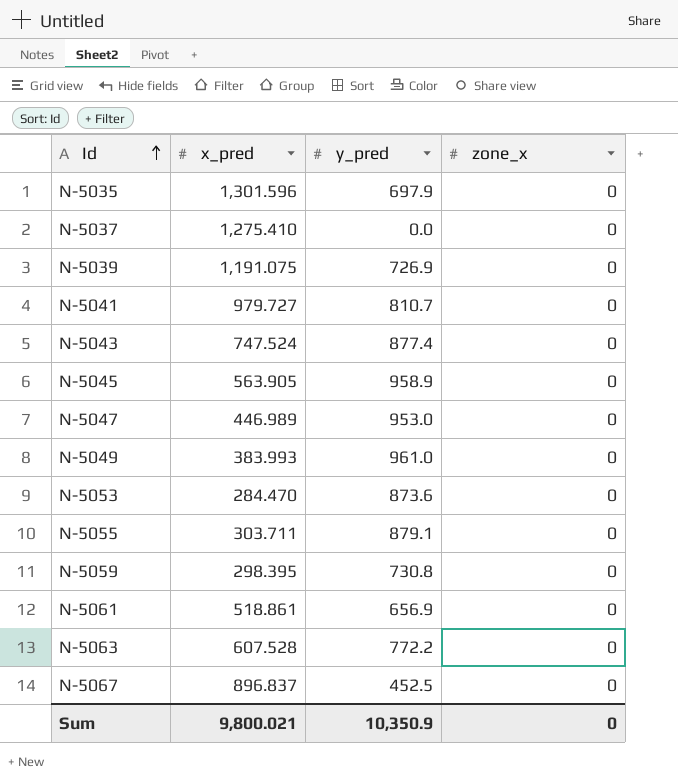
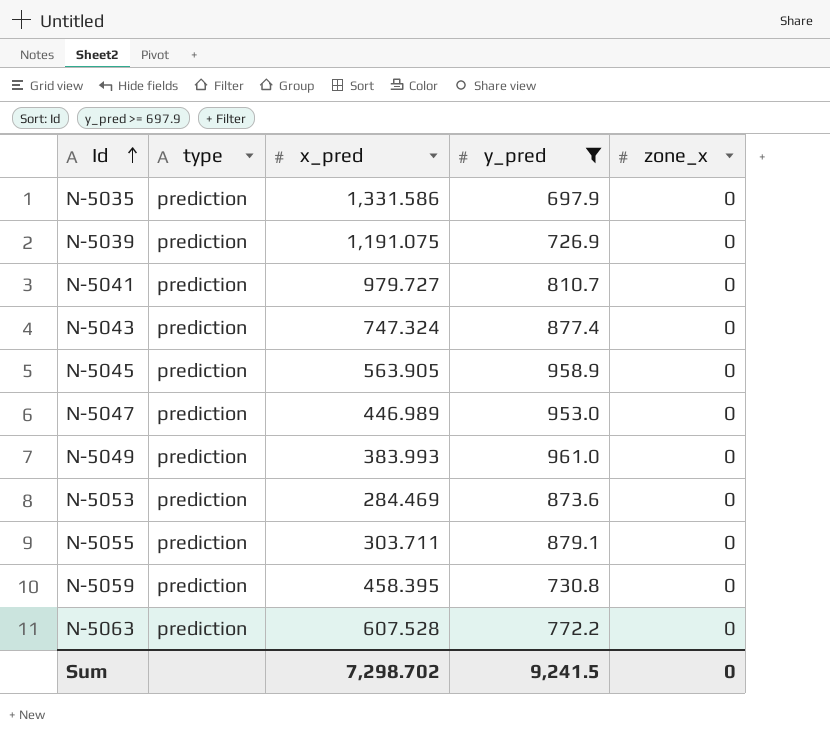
filter: none -> y_pred >= 697.9
column type | position: none -> 2
N-5035 | x_pred: 1,301.596 -> 1,331.586
N-5043 | x_pred: 747.524 -> 747.324
N-5053 | x_pred: 284.470 -> 284.469
N-5059 | x_pred: 298.395 -> 458.395
Sum | x_pred: 9,800.021 -> 7,298.702
Sum | y_pred: 10,350.9 -> 9,241.5

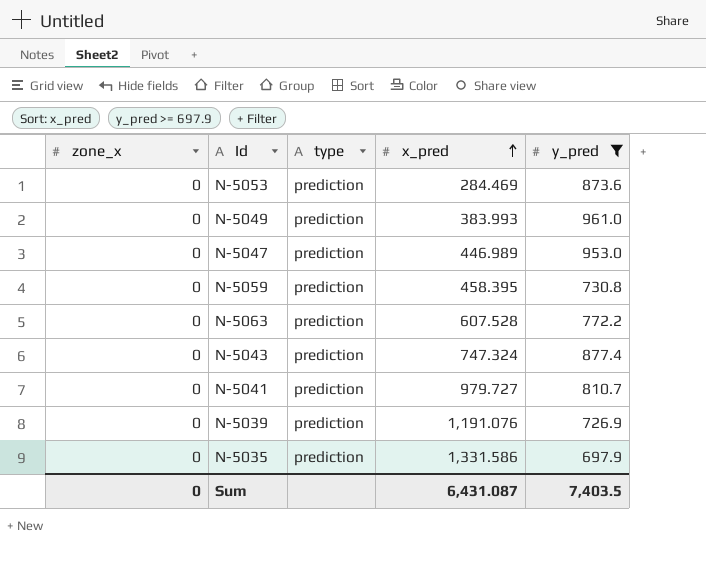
row order: Id ascending -> x_pred ascending
column zone_x | position: 5 -> 1
row N-5045: prediction | 563.905 | 958.9 | 0 -> none
row N-5055: prediction | 303.711 | 879.1 | 0 -> none
N-5039 | x_pred: 1,191.075 -> 1,191.076
Sum | x_pred: 7,298.702 -> 6,431.087
Sum | y_pred: 9,241.5 -> 7,403.5

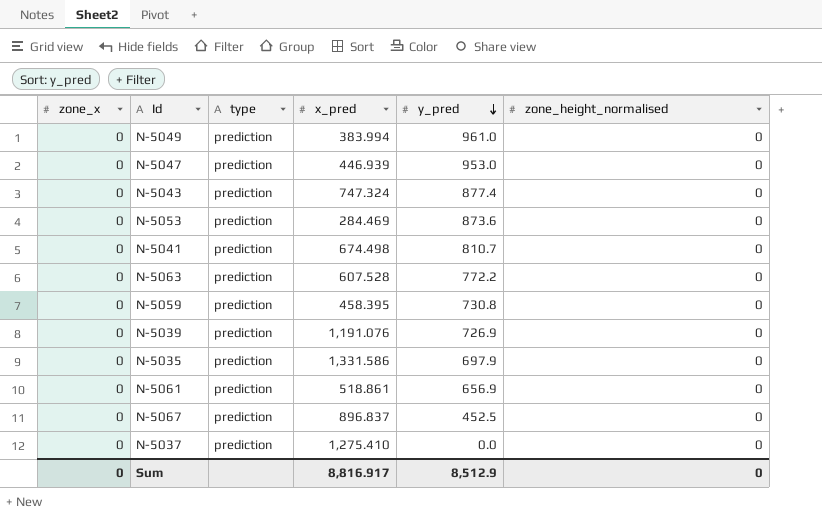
filter: y_pred >= 697.9 -> none
row order: x_pred ascending -> y_pred descending
column zone_height_normalised | position: none -> 6
N-5049 | x_pred: 383.993 -> 383.994
N-5047 | x_pred: 446.989 -> 446.939
N-5041 | x_pred: 979.727 -> 674.498
Sum | x_pred: 6,431.087 -> 8,816.917
Sum | y_pred: 7,403.5 -> 8,512.9

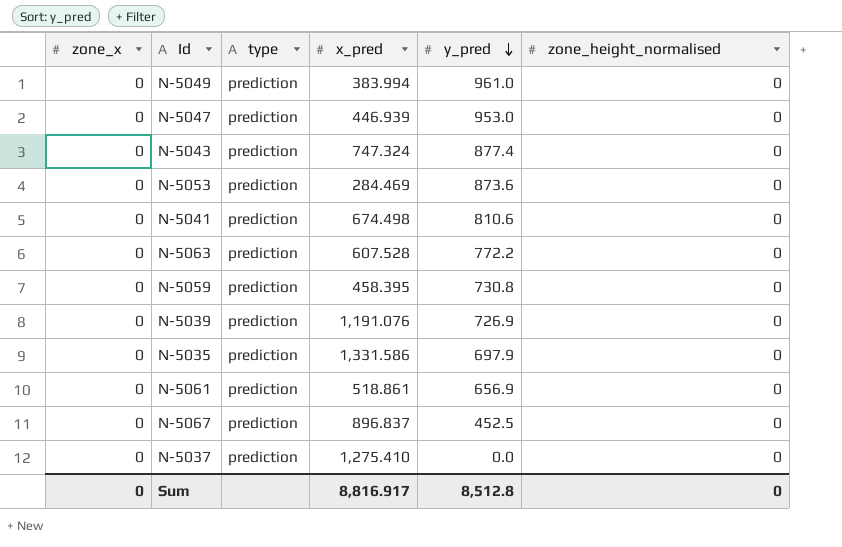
N-5041 | y_pred: 810.7 -> 810.6
Sum | y_pred: 8,512.9 -> 8,512.8

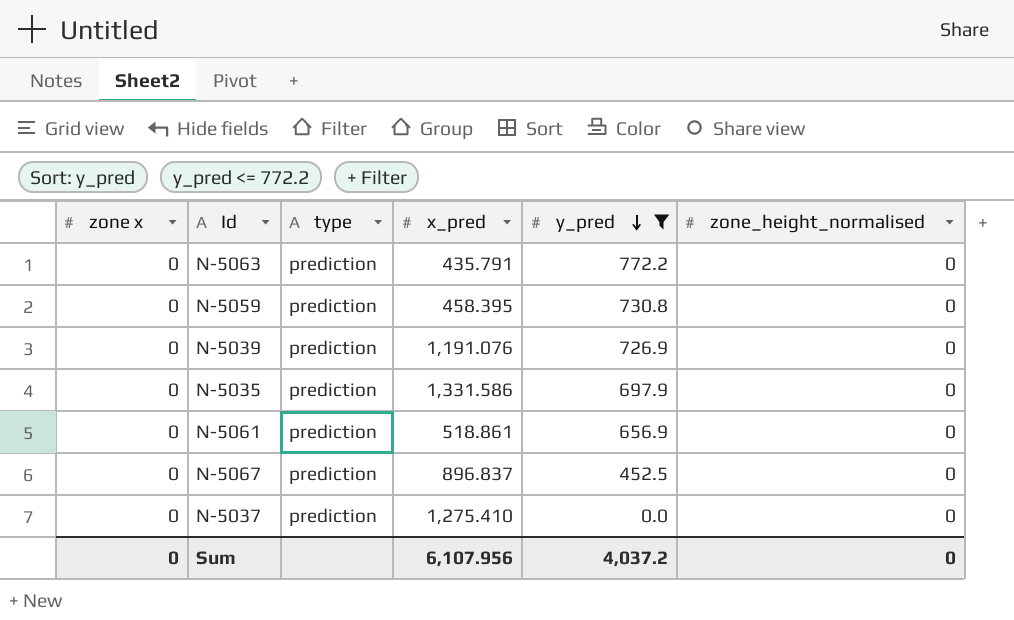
filter: none -> y_pred <= 772.2
column name: zone_x -> zone x
N-5063 | x_pred: 607.528 -> 435.791
Sum | x_pred: 8,816.917 -> 6,107.956
Sum | y_pred: 8,512.8 -> 4,037.2

